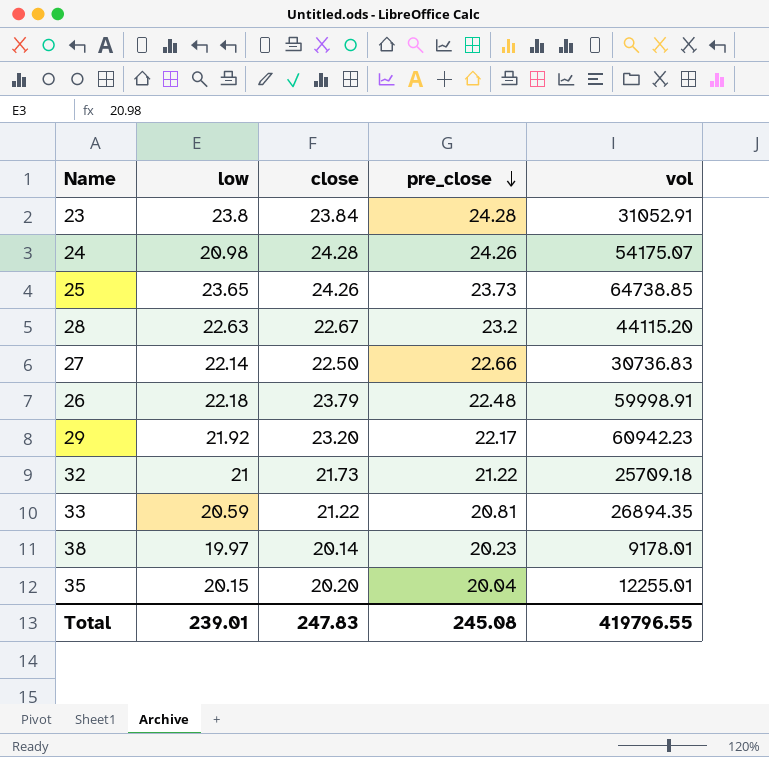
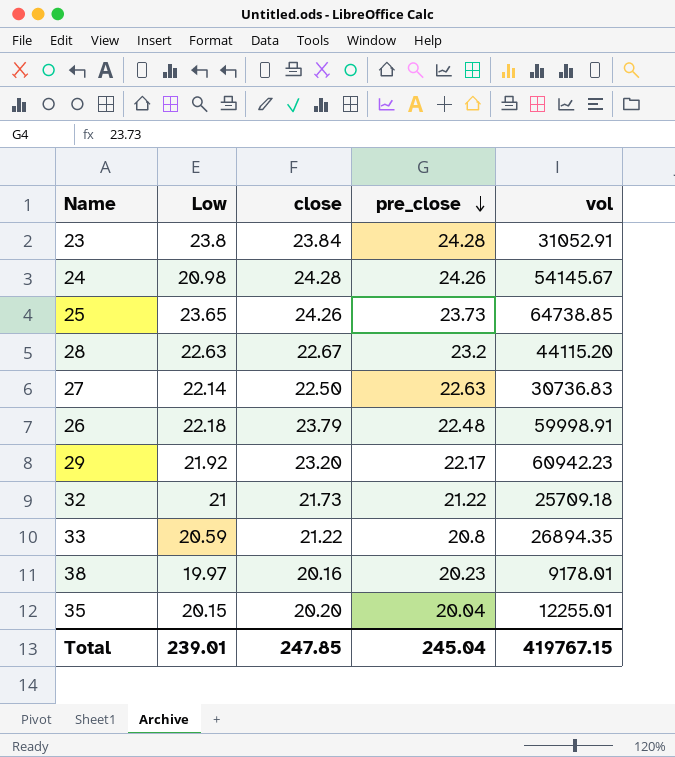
column name: low -> Low
24 | vol: 54175.07 -> 54145.67
27 | pre_close: 22.66 -> 22.63
33 | pre_close: 20.81 -> 20.8
38 | close: 20.14 -> 20.16
Total | close: 247.83 -> 247.85
Total | pre_close: 245.08 -> 245.04
Total | vol: 419796.55 -> 419767.15

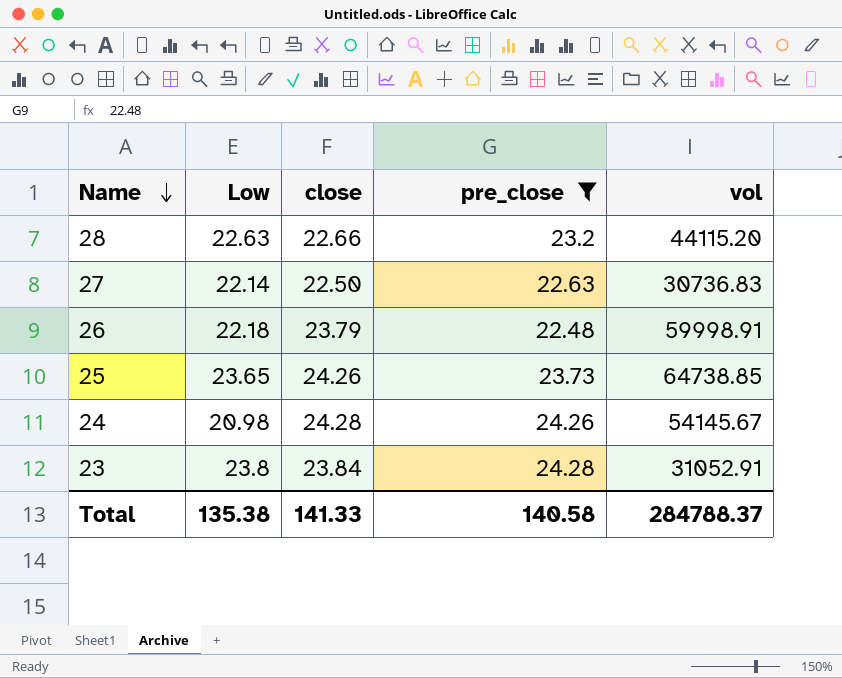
filter: none -> pre_close >= 22.48
row order: pre_close descending -> Name descending
28 | close: 22.67 -> 22.66
Total | Low: 239.01 -> 135.38
Total | close: 247.85 -> 141.33
Total | pre_close: 245.04 -> 140.58
Total | vol: 419767.15 -> 284788.37

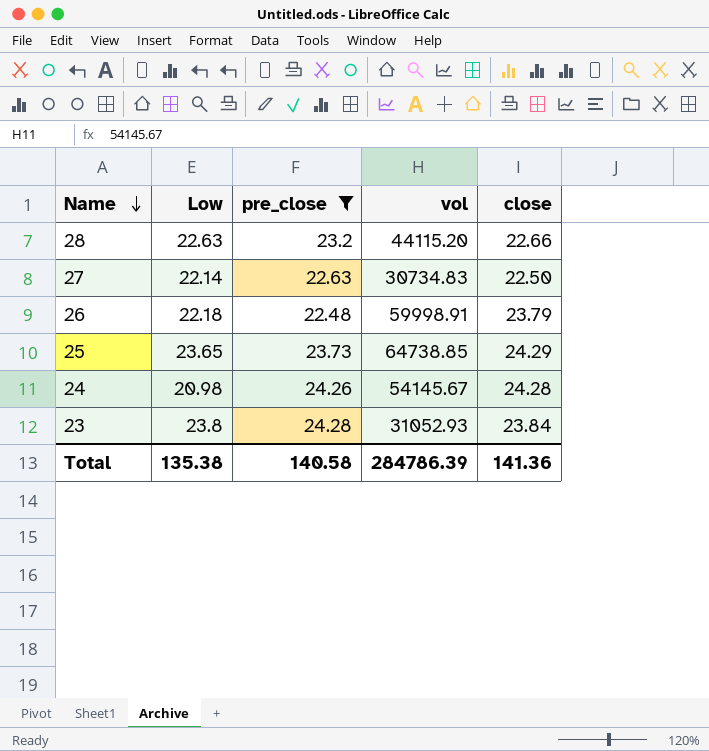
column close | position: 3 -> 5
27 | vol: 30736.83 -> 30734.83
25 | close: 24.26 -> 24.29
23 | vol: 31052.91 -> 31052.93
Total | vol: 284788.37 -> 284786.39
Total | close: 141.33 -> 141.36

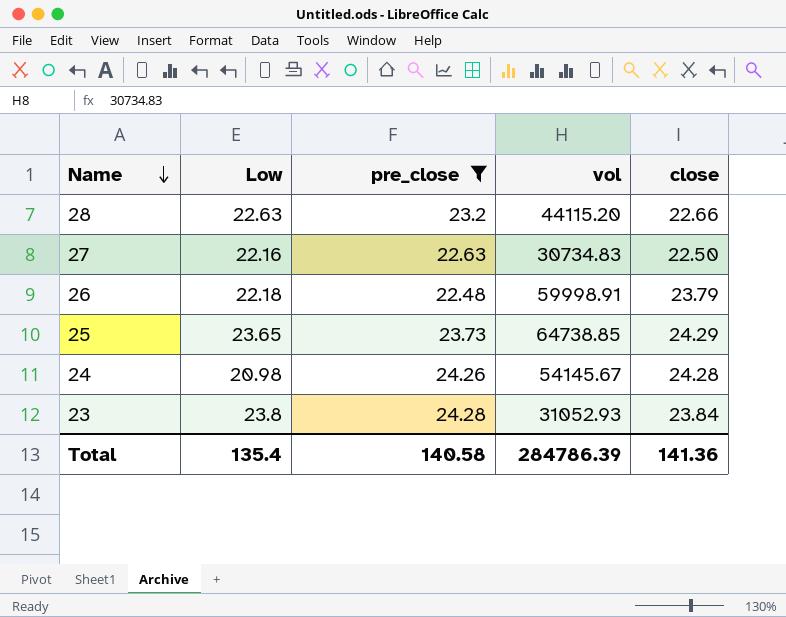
27 | Low: 22.14 -> 22.16
Total | Low: 135.38 -> 135.4

